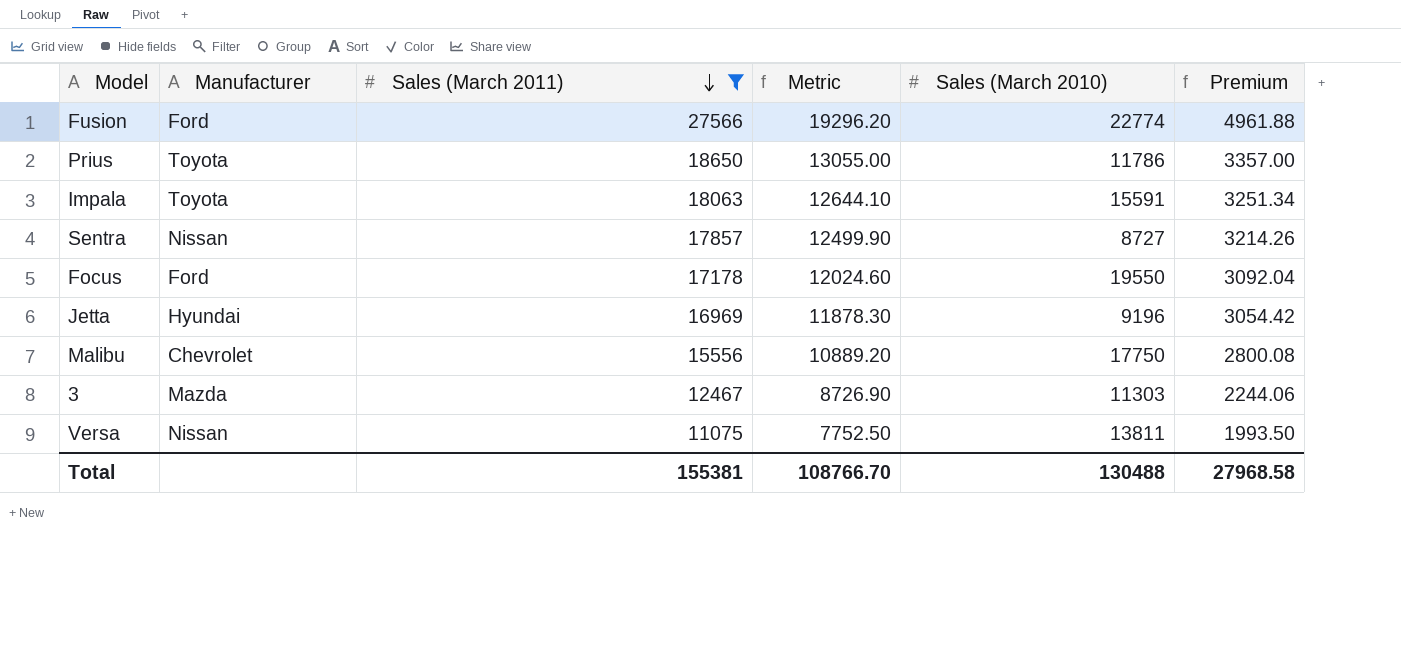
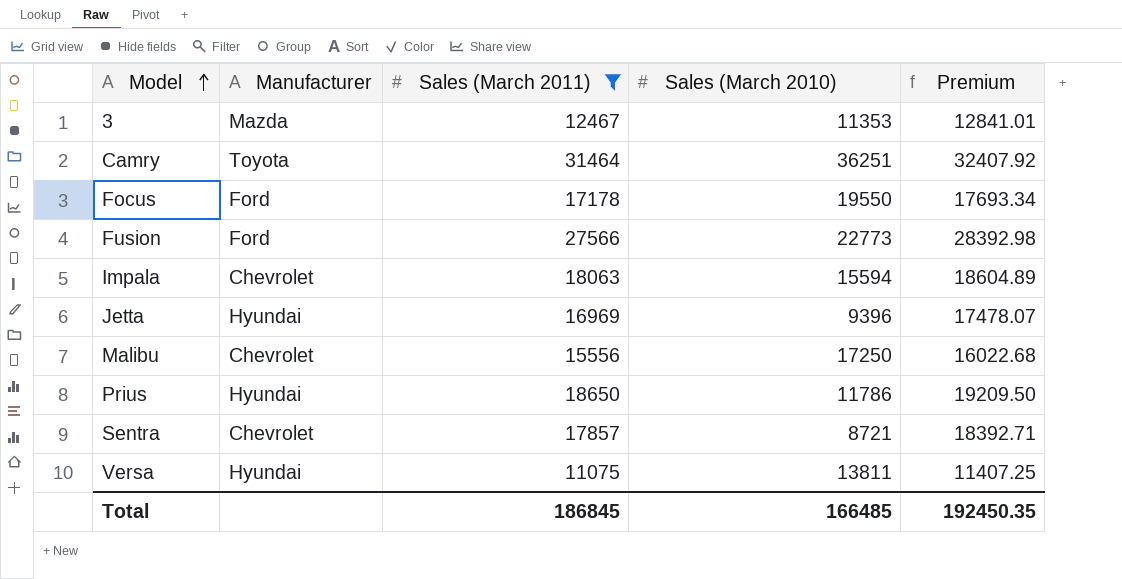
row order: Sales (March 2011) descending -> Model ascending
column Metric | formula: [Sales (March 2011)] * 0.7 -> none
column Premium | formula: [Sales (March 2011)] * 0.18 -> [Sales (March 2011)] * 1.03
3 | Sales (March 2010): 11303 -> 11353
row Camry: none -> Toyota | 31464 | 36251 | 32407.92
Fusion | Sales (March 2010): 22774 -> 22773
Impala | Manufacturer: Toyota -> Chevrolet
Impala | Sales (March 2010): 15591 -> 15594
Jetta | Sales (March 2010): 9196 -> 9396
Malibu | Sales (March 2010): 17750 -> 17250
Prius | Manufacturer: Toyota -> Hyundai
Sentra | Manufacturer: Nissan -> Chevrolet
Sentra | Sales (March 2010): 8727 -> 8721
Versa | Manufacturer: Nissan -> Hyundai
Total | Sales (March 2011): 155381 -> 186845
Total | Sales (March 2010): 130488 -> 166485
Total | Premium: 27968.58 -> 192450.35

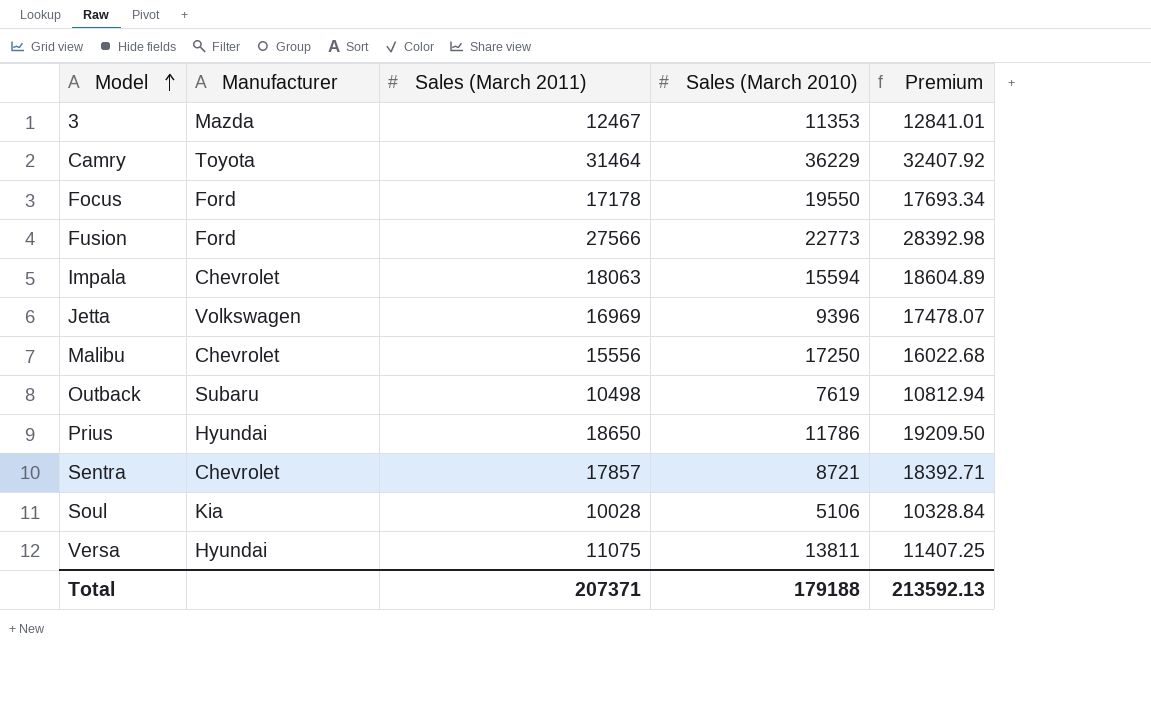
filter: Sales (March 2011) >= 11075 -> none
Camry | Sales (March 2010): 36251 -> 36229
Jetta | Manufacturer: Hyundai -> Volkswagen
Total | Sales (March 2011): 186845 -> 207371
Total | Sales (March 2010): 166485 -> 179188
Total | Premium: 192450.35 -> 213592.13

